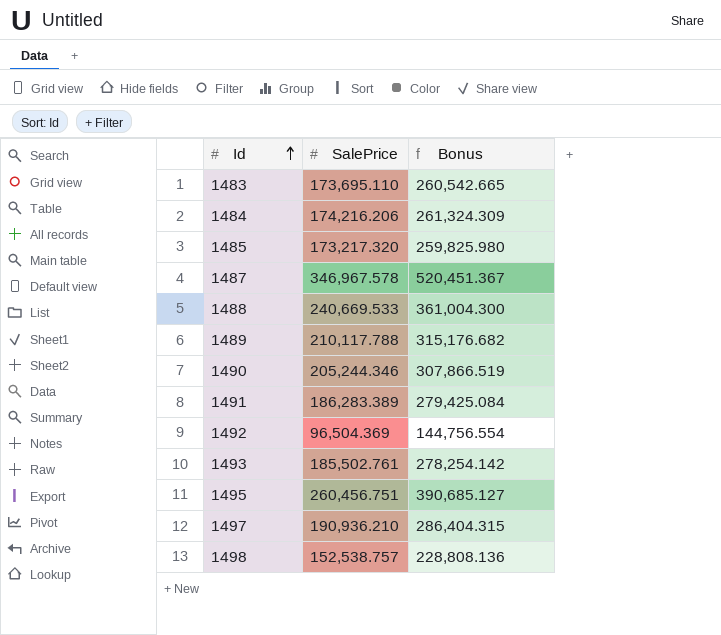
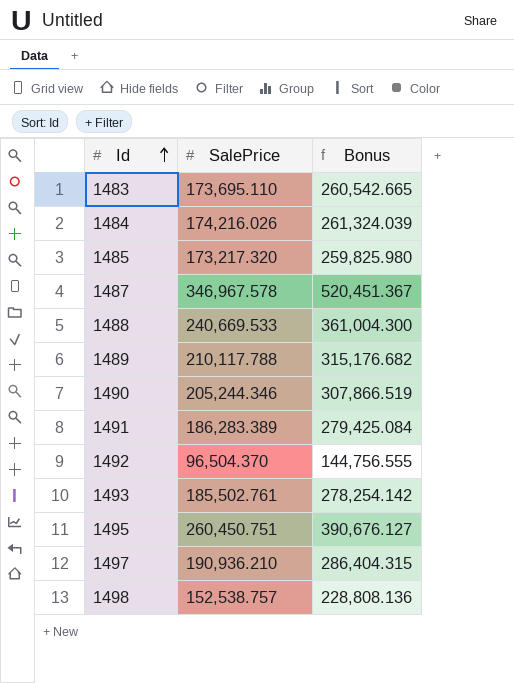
1484 | SalePrice: 174,216.206 -> 174,216.026
1484 | Bonus: 261,324.309 -> 261,324.039
1492 | SalePrice: 96,504.369 -> 96,504.370
1492 | Bonus: 144,756.554 -> 144,756.555
1495 | SalePrice: 260,456.751 -> 260,450.751
1495 | Bonus: 390,685.127 -> 390,676.127

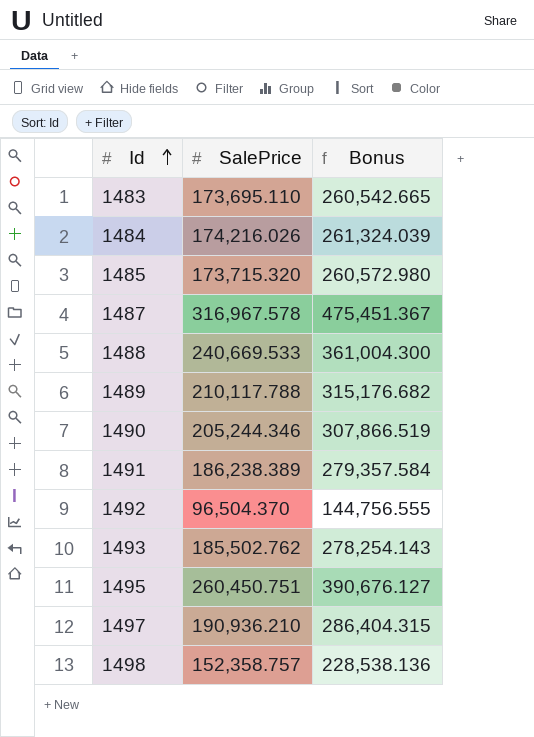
1485 | SalePrice: 173,217.320 -> 173,715.320
1485 | Bonus: 259,825.980 -> 260,572.980
1487 | SalePrice: 346,967.578 -> 316,967.578
1487 | Bonus: 520,451.367 -> 475,451.367
1491 | SalePrice: 186,283.389 -> 186,238.389
1491 | Bonus: 279,425.084 -> 279,357.584
1493 | SalePrice: 185,502.761 -> 185,502.762
1493 | Bonus: 278,254.142 -> 278,254.143
1498 | SalePrice: 152,538.757 -> 152,358.757
1498 | Bonus: 228,808.136 -> 228,538.136

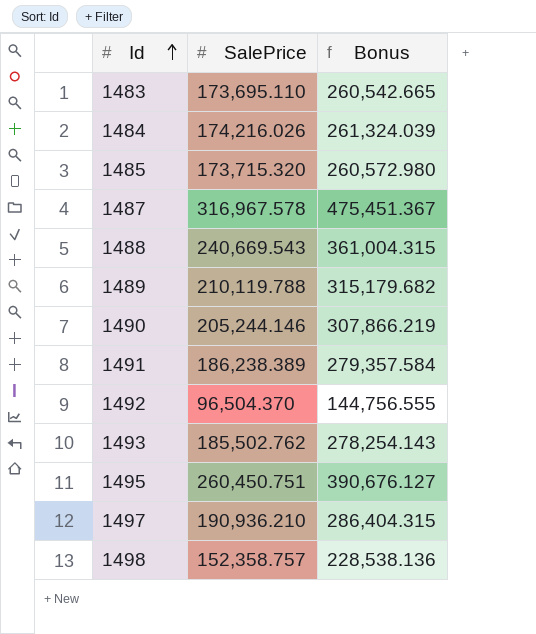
1488 | SalePrice: 240,669.533 -> 240,669.543
1488 | Bonus: 361,004.300 -> 361,004.315
1489 | SalePrice: 210,117.788 -> 210,119.788
1489 | Bonus: 315,176.682 -> 315,179.682
1490 | SalePrice: 205,244.346 -> 205,244.146
1490 | Bonus: 307,866.519 -> 307,866.219

